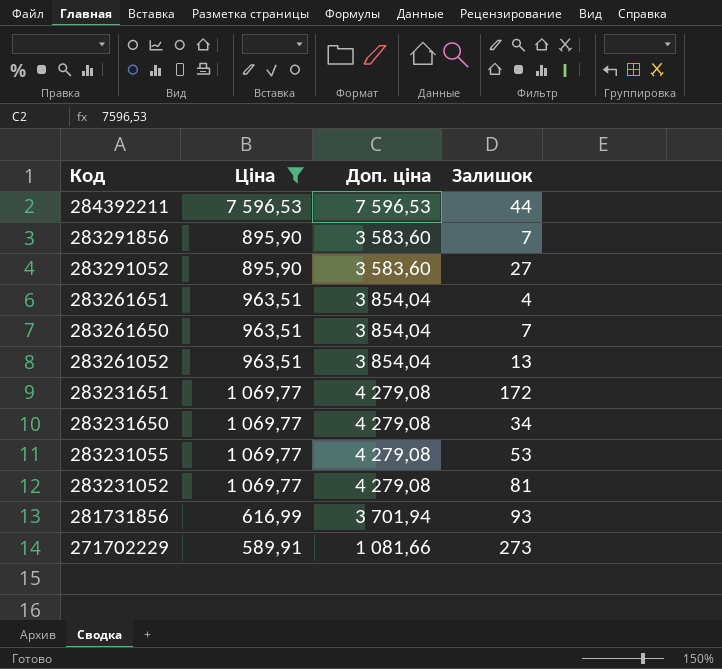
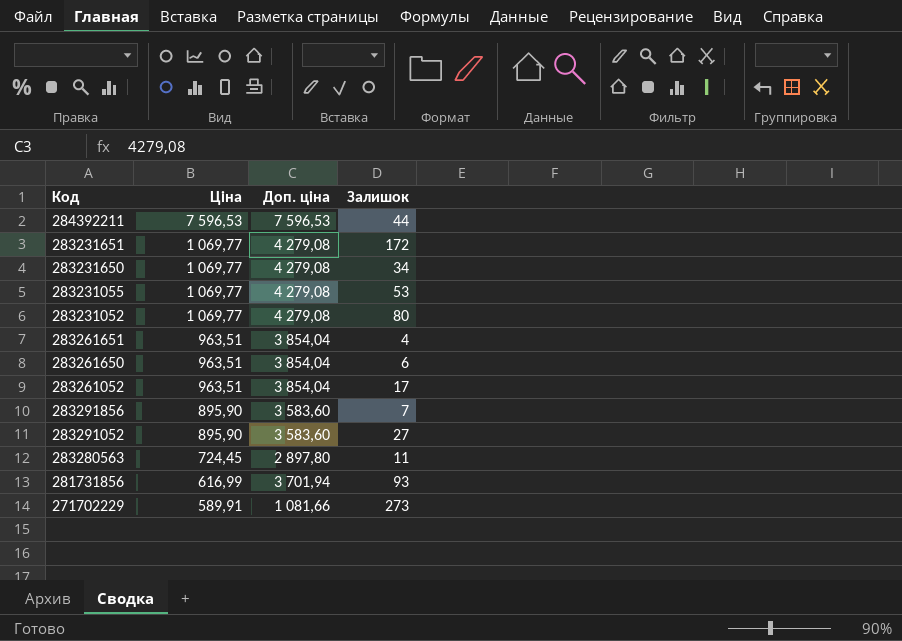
filter: Ціна != 724,45 -> none
row order: Код descending -> Ціна descending
283231052 | Залишок: 81 -> 80
283261650 | Залишок: 7 -> 6
283261052 | Залишок: 13 -> 17

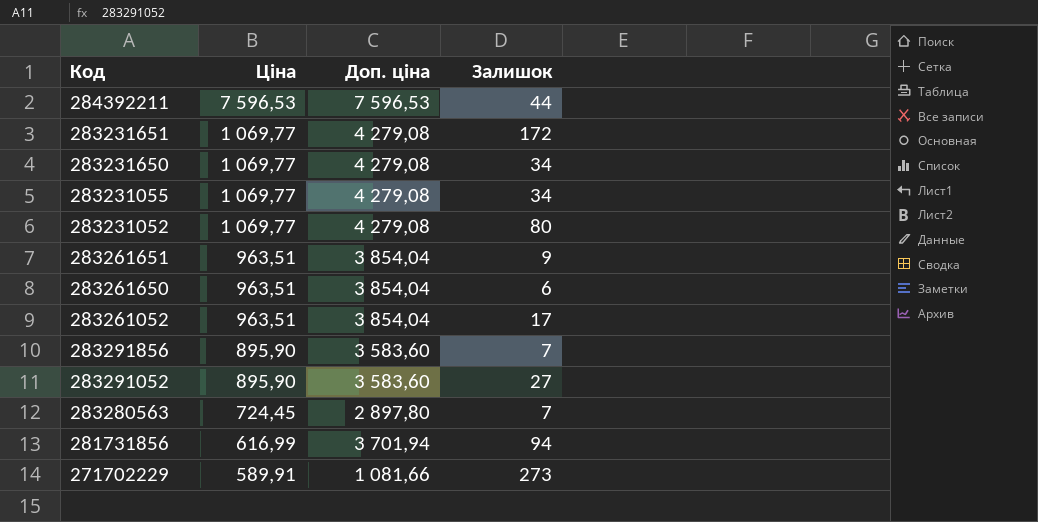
283231055 | Залишок: 53 -> 34
283261651 | Залишок: 4 -> 9
283280563 | Залишок: 11 -> 7
281731856 | Залишок: 93 -> 94

